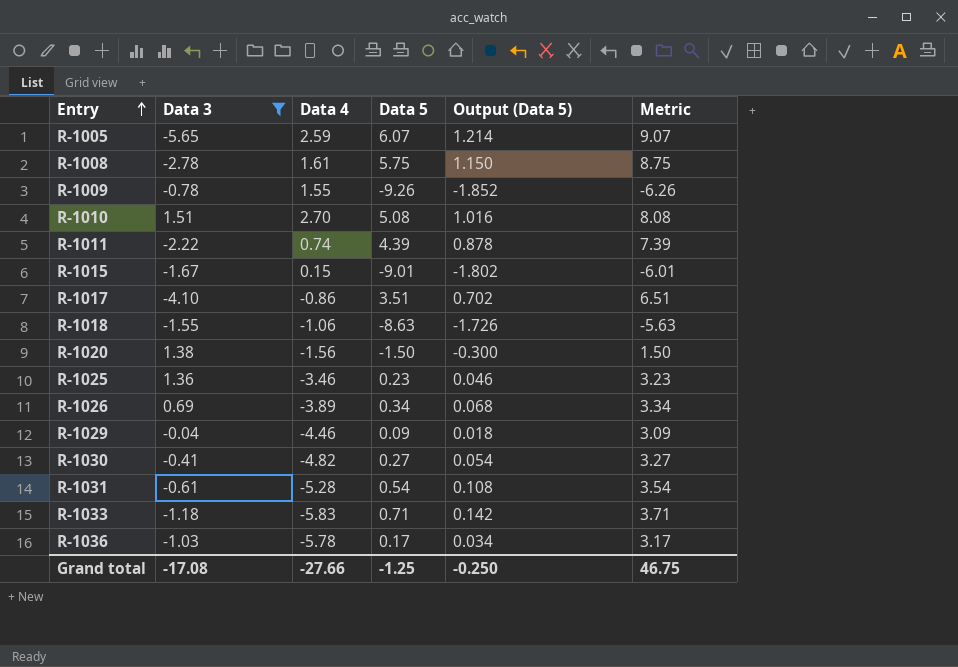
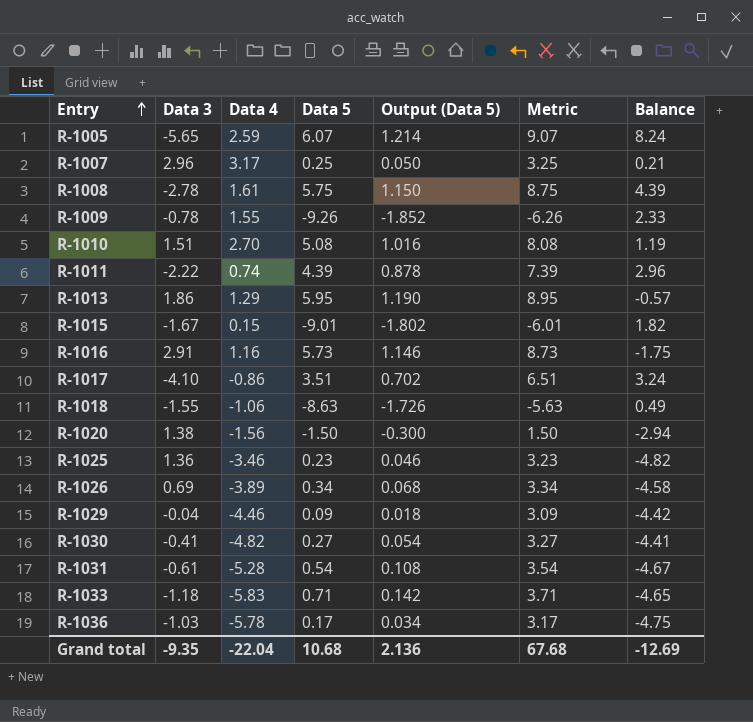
filter: Data 3 <= 1.51 -> none
column Balance | formula: none -> [Data 4] - [Data 3]
Grand total | Data 3: -17.08 -> -9.35
Grand total | Data 4: -27.66 -> -22.04
Grand total | Data 5: -1.25 -> 10.68
Grand total | Output (Data 5): -0.250 -> 2.136
Grand total | Metric: 46.75 -> 67.68

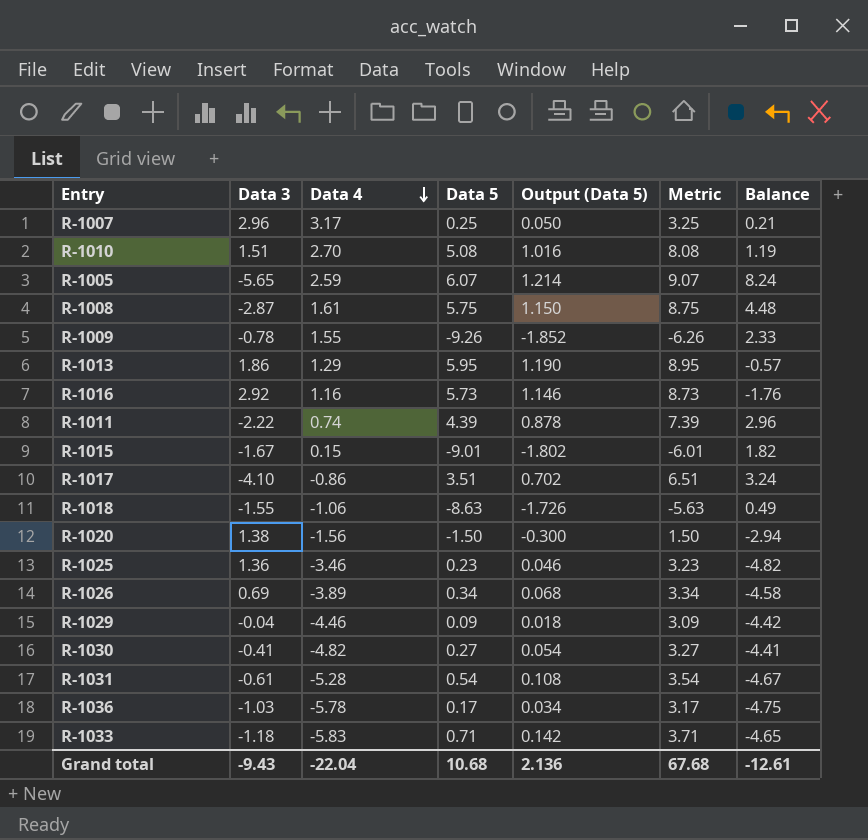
row order: Entry ascending -> Data 4 descending
R-1008 | Data 3: -2.78 -> -2.87
R-1008 | Balance: 4.39 -> 4.48
R-1016 | Data 3: 2.91 -> 2.92
R-1016 | Balance: -1.75 -> -1.76
Grand total | Data 3: -9.35 -> -9.43
Grand total | Balance: -12.69 -> -12.61

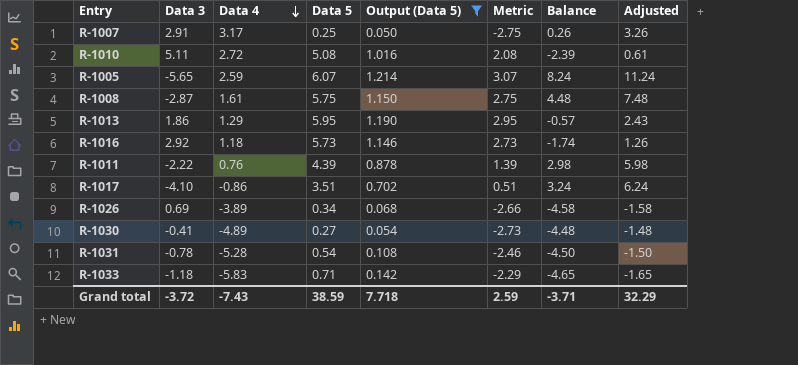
filter: none -> Output (Data 5) >= 0.050
column Metric | formula: [Data 5] + 3 -> [Data 5] - 3
column Adjusted | formula: none -> [Balance] + 3
R-1007 | Data 3: 2.96 -> 2.91
R-1007 | Balance: 0.21 -> 0.26
R-1010 | Data 3: 1.51 -> 5.11
R-1010 | Data 4: 2.70 -> 2.72
R-1010 | Balance: 1.19 -> -2.39
R-1016 | Data 4: 1.16 -> 1.18
R-1016 | Balance: -1.76 -> -1.74
R-1011 | Data 4: 0.74 -> 0.76
R-1011 | Balance: 2.96 -> 2.98
R-1030 | Data 4: -4.82 -> -4.89
R-1030 | Balance: -4.41 -> -4.48
R-1031 | Data 3: -0.61 -> -0.78
R-1031 | Balance: -4.67 -> -4.50
Grand total | Data 3: -9.43 -> -3.72
Grand total | Data 4: -22.04 -> -7.43
Grand total | Data 5: 10.68 -> 38.59
Grand total | Output (Data 5): 2.136 -> 7.718
Grand total | Metric: 67.68 -> 2.59
Grand total | Balance: -12.61 -> -3.71

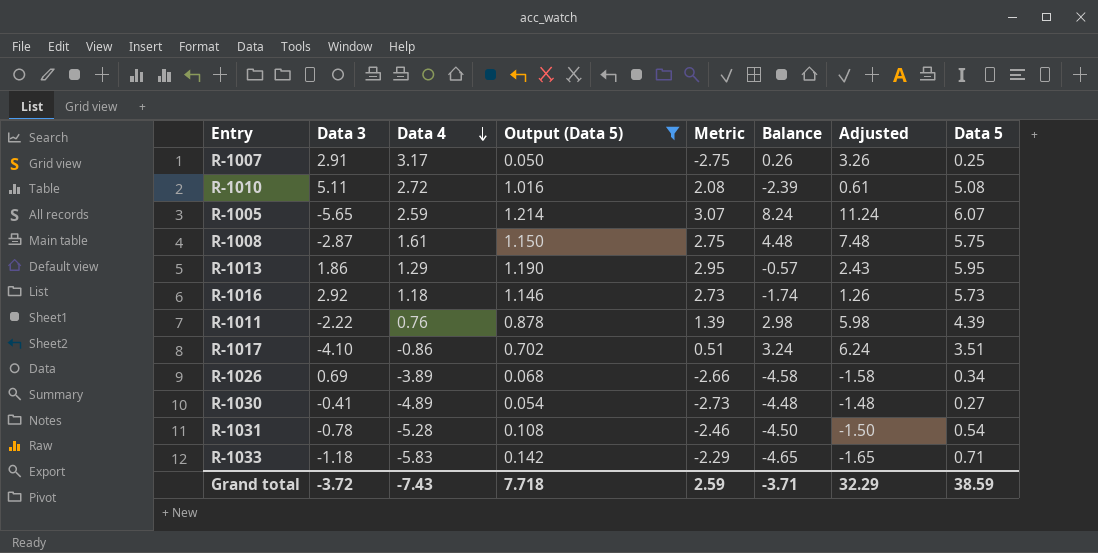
column Data 5 | position: 4 -> 8

